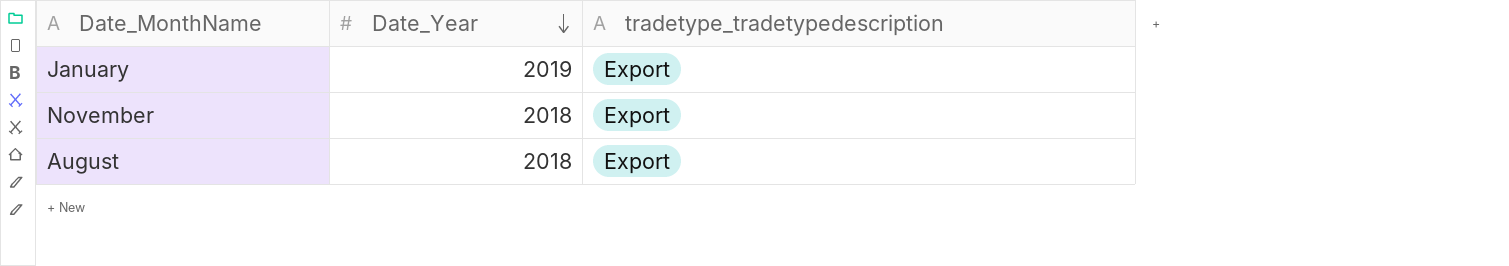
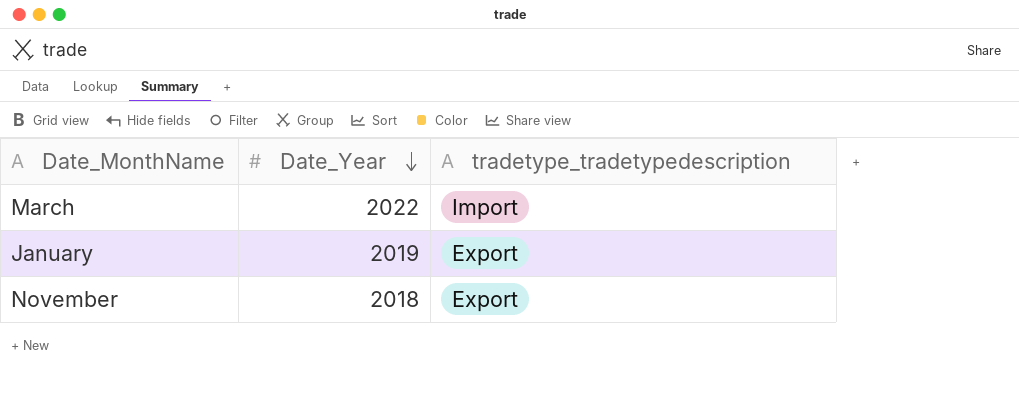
row August: 2018 | Export -> none
row March: none -> 2022 | Import

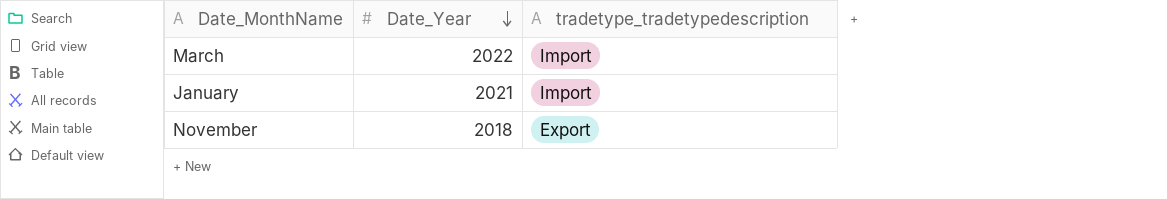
January | Date_Year: 2019 -> 2021
January | tradetype_tradetypedescription: Export -> Import

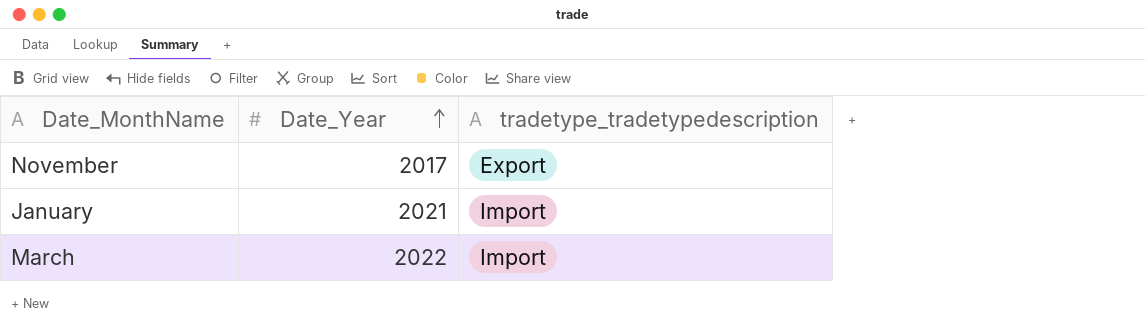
row order: Date_Year descending -> Date_Year ascending
November | Date_Year: 2018 -> 2017

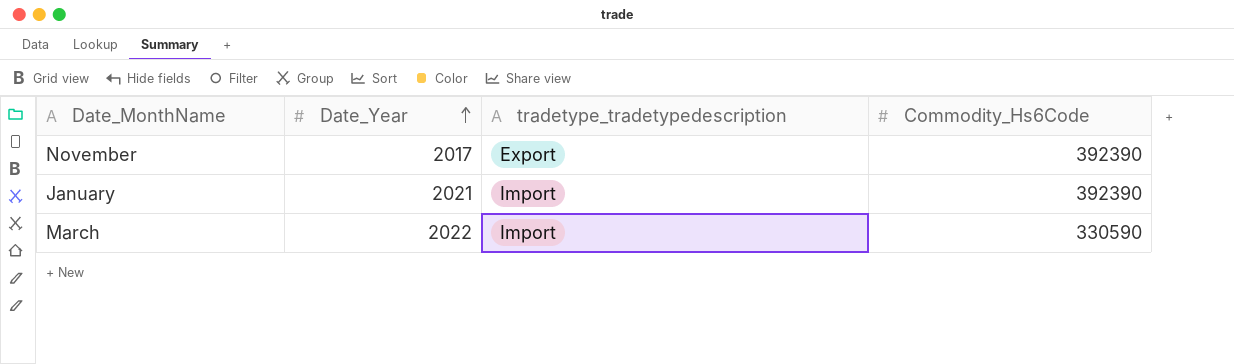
column Commodity_Hs6Code | position: none -> 4

